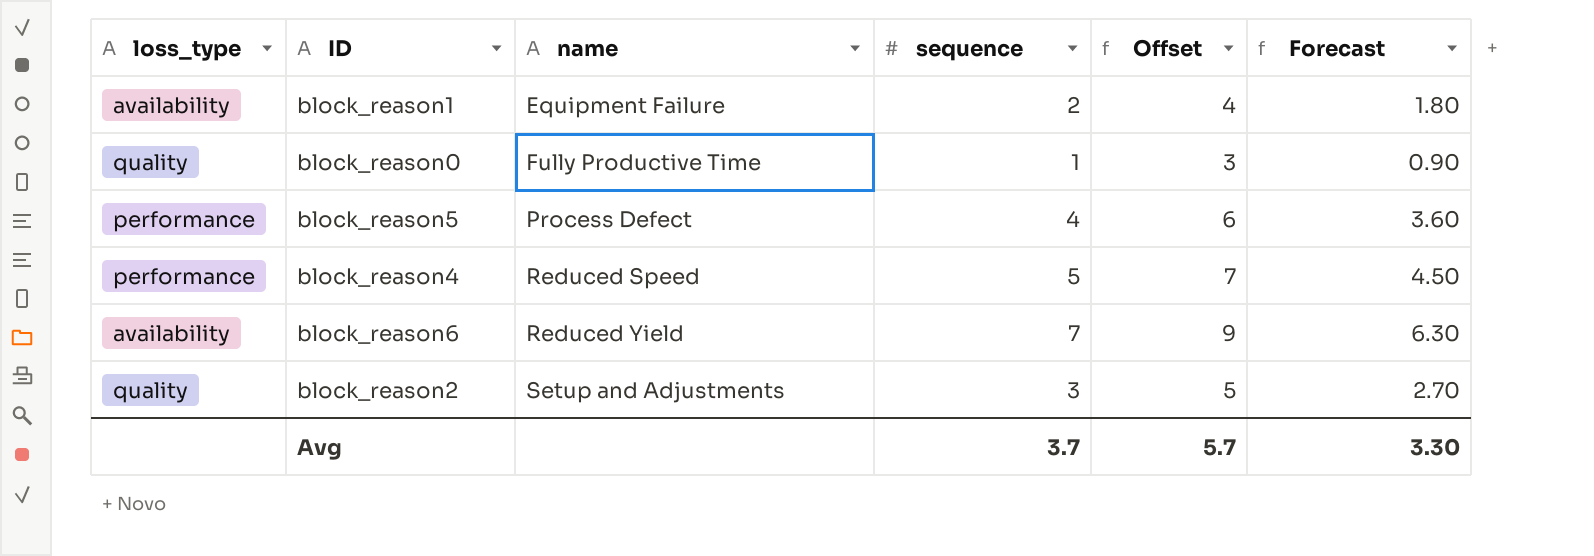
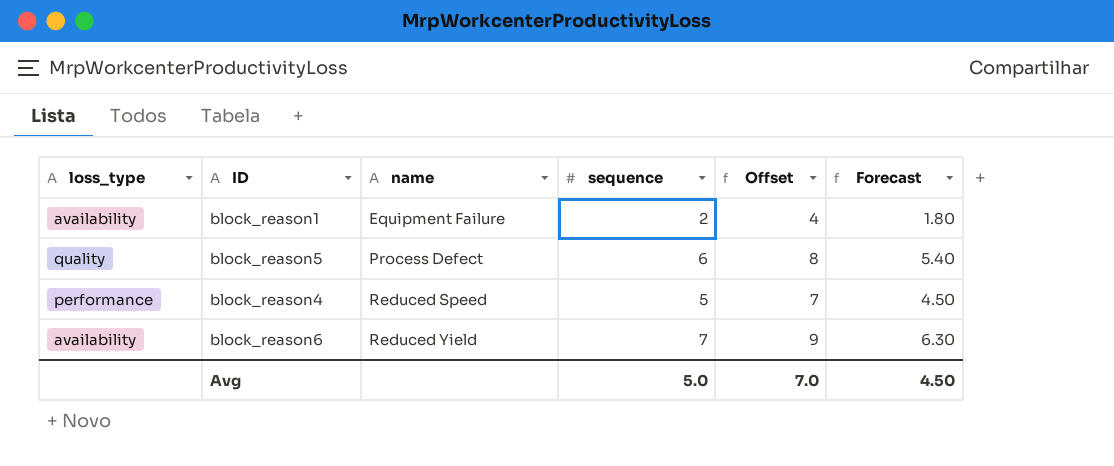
row block_reason0: quality | Fully Productive Time | 1 | 3 | 0.90 -> none
row block_reason2: quality | Setup and Adjustments | 3 | 5 | 2.70 -> none
block_reason5 | loss_type: performance -> quality
block_reason5 | sequence: 4 -> 6
block_reason5 | Offset: 6 -> 8
block_reason5 | Forecast: 3.60 -> 5.40
Avg | sequence: 3.7 -> 5.0
Avg | Offset: 5.7 -> 7.0
Avg | Forecast: 3.30 -> 4.50

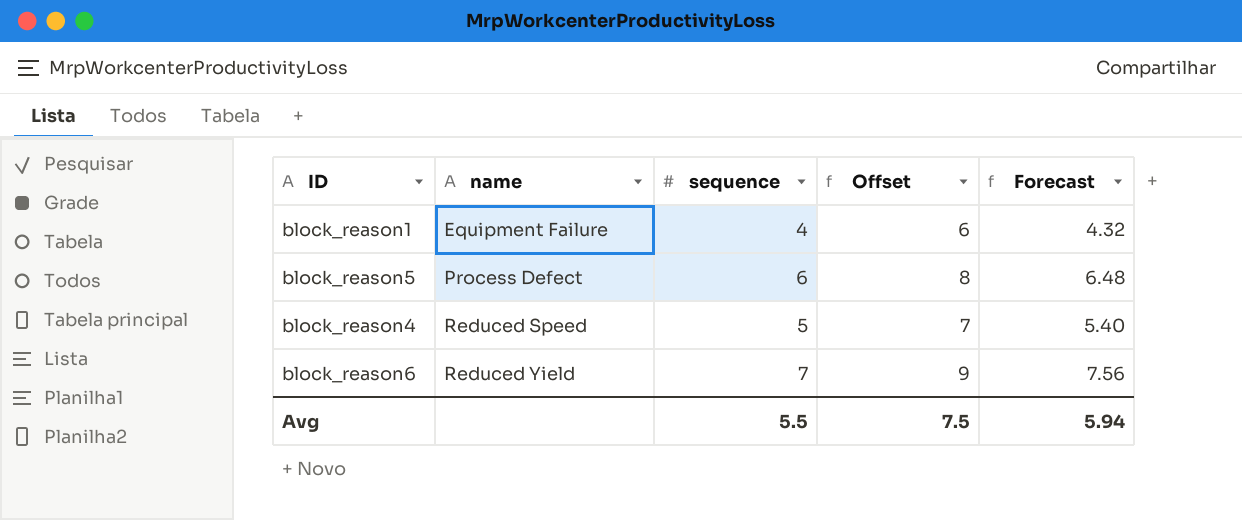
column loss_type | position: 1 -> none
column Forecast | formula: [sequence] * 0.9 -> [sequence] * 1.08
block_reason1 | sequence: 2 -> 4
block_reason1 | Offset: 4 -> 6
Avg | sequence: 5.0 -> 5.5
Avg | Offset: 7.0 -> 7.5
Avg | Forecast: 4.50 -> 5.94

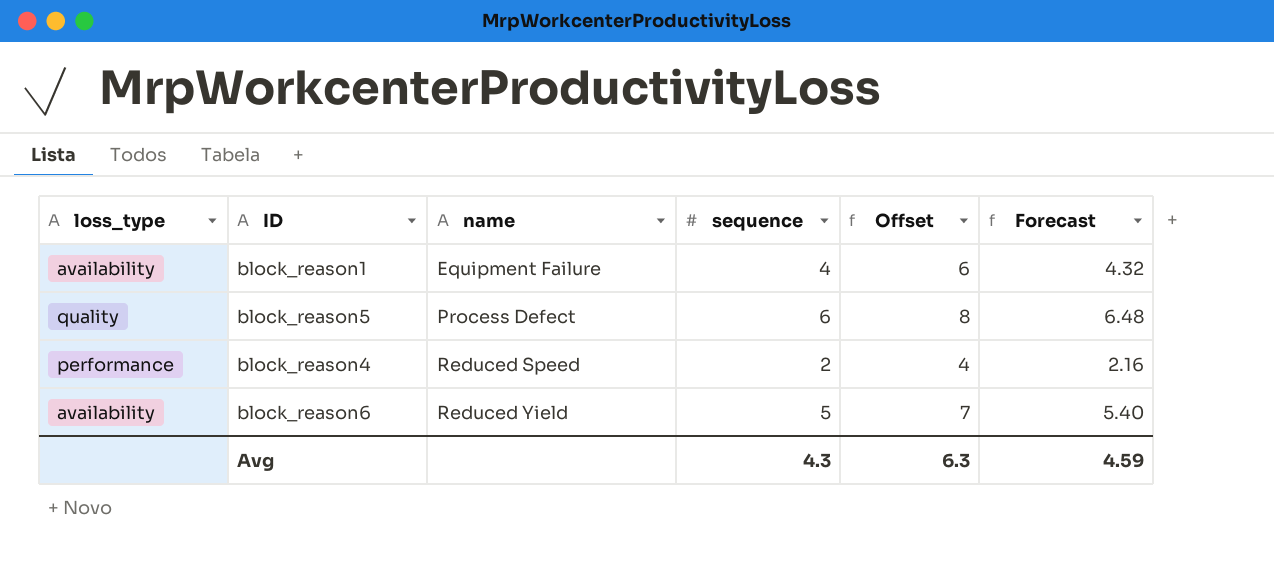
column loss_type | position: none -> 1
block_reason4 | sequence: 5 -> 2
block_reason4 | Offset: 7 -> 4
block_reason4 | Forecast: 5.40 -> 2.16
block_reason6 | sequence: 7 -> 5
block_reason6 | Offset: 9 -> 7
block_reason6 | Forecast: 7.56 -> 5.40
Avg | sequence: 5.5 -> 4.3
Avg | Offset: 7.5 -> 6.3
Avg | Forecast: 5.94 -> 4.59

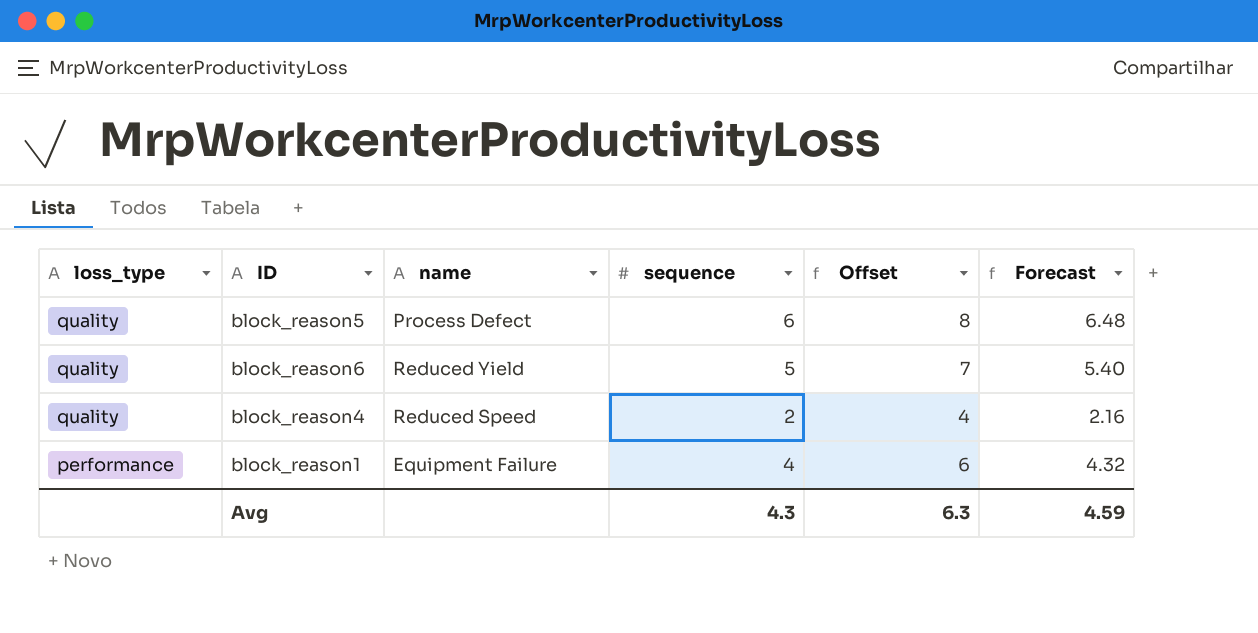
row order: name ascending -> loss_type descending
block_reason6 | loss_type: availability -> quality
block_reason4 | loss_type: performance -> quality
block_reason1 | loss_type: availability -> performance

